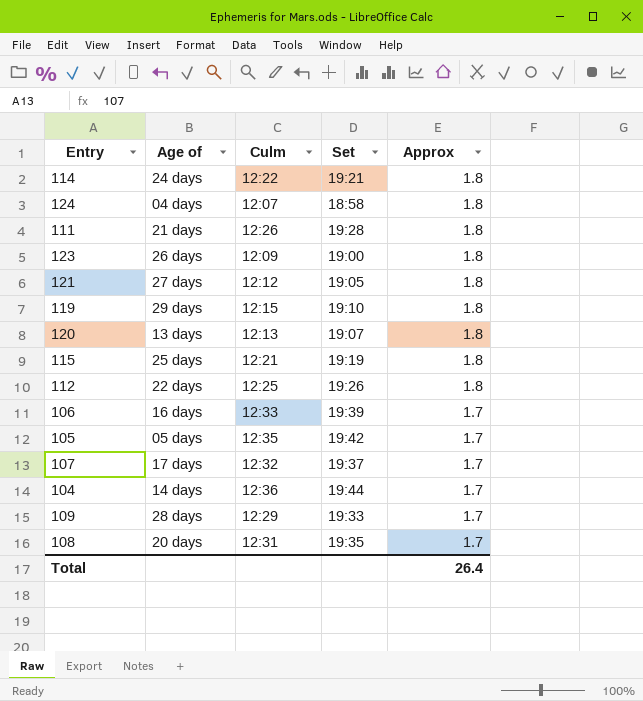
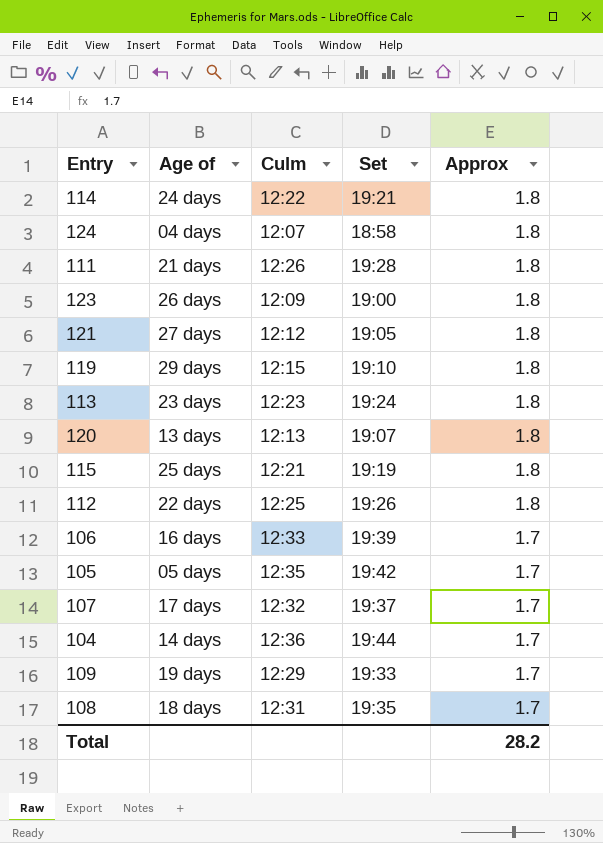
row 113: none -> 23 days | 12:23 | 19:24 | 1.8
109 | Age of: 28 days -> 19 days
108 | Age of: 20 days -> 18 days
Total | Approx: 26.4 -> 28.2

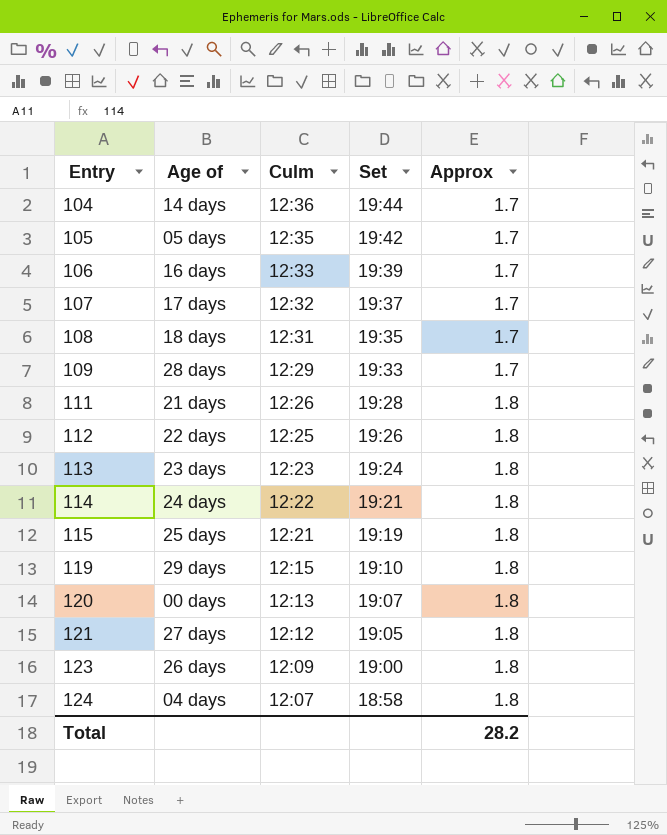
row order: Approx descending -> Entry ascending
109 | Age of: 19 days -> 28 days
120 | Age of: 13 days -> 00 days

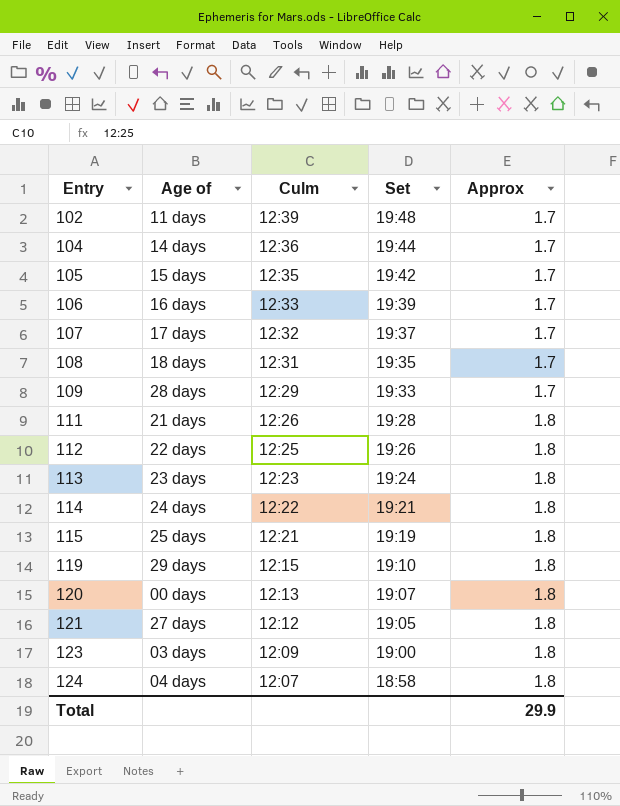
row 102: none -> 11 days | 12:39 | 19:48 | 1.7
105 | Age of: 05 days -> 15 days
123 | Age of: 26 days -> 03 days
Total | Approx: 28.2 -> 29.9

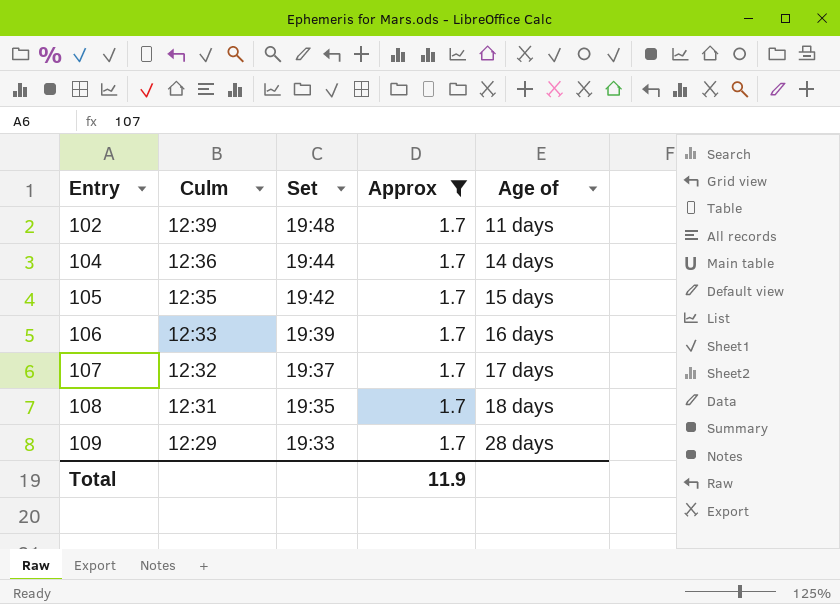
filter: none -> Approx = 1.7
column Age of | position: 2 -> 5
Total | Approx: 29.9 -> 11.9

